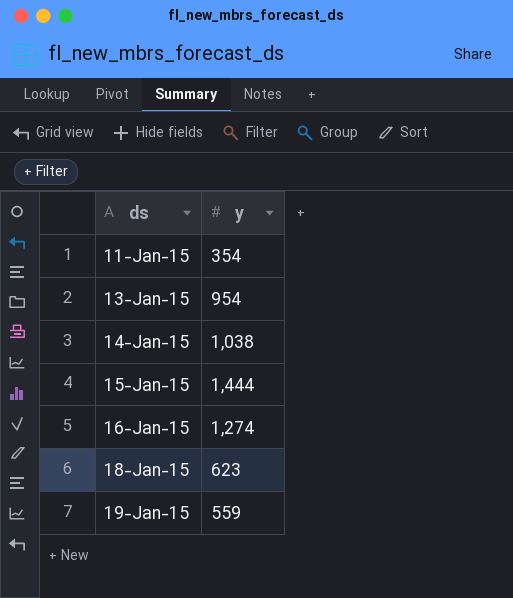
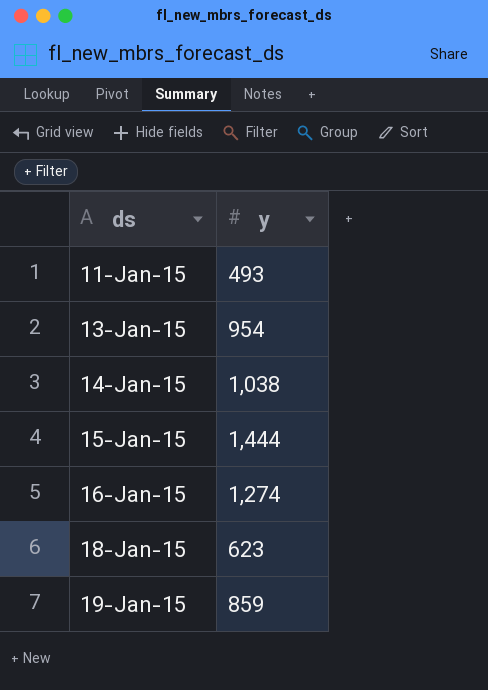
11-Jan-15 | y: 354 -> 493
19-Jan-15 | y: 559 -> 859

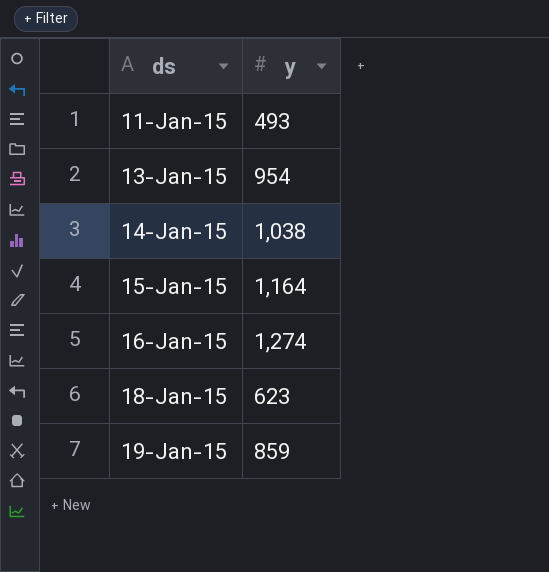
15-Jan-15 | y: 1,444 -> 1,164

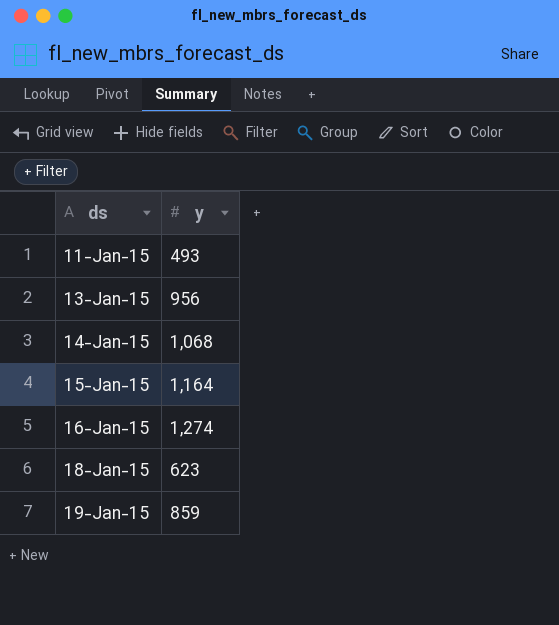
13-Jan-15 | y: 954 -> 956
14-Jan-15 | y: 1,038 -> 1,068

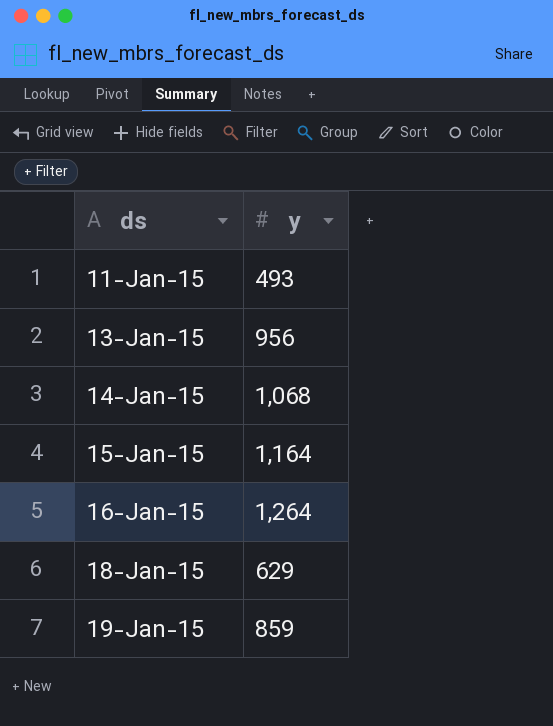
16-Jan-15 | y: 1,274 -> 1,264
18-Jan-15 | y: 623 -> 629

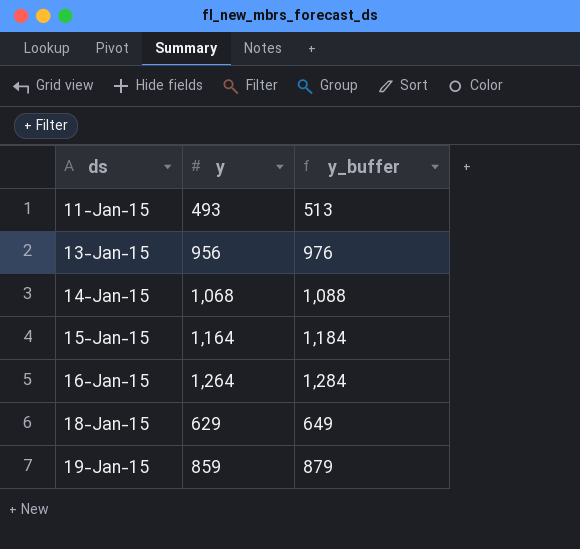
column y_buffer | formula: none -> [y] + 20

